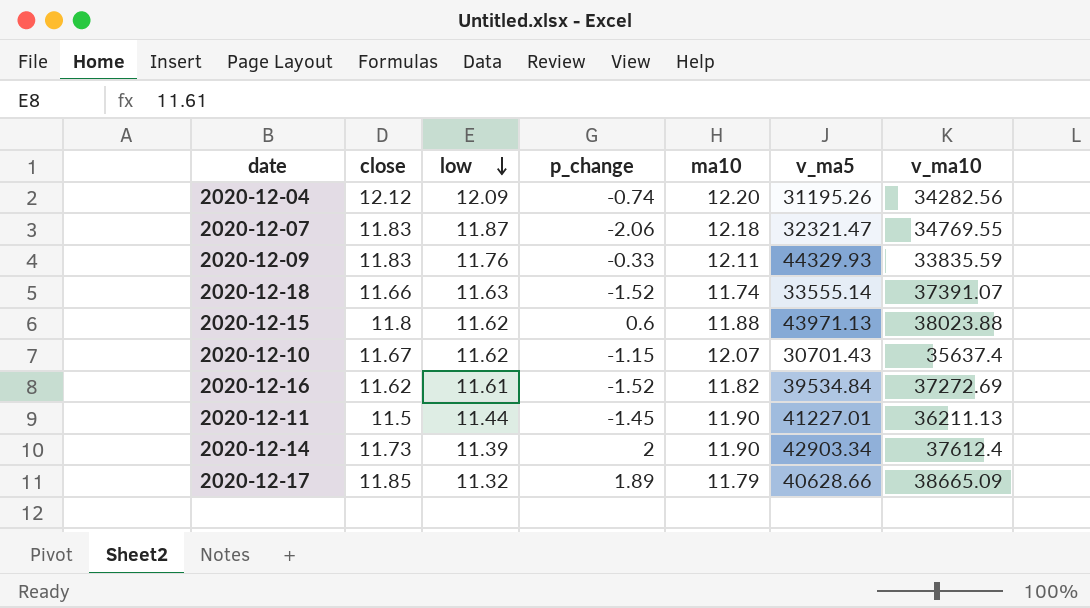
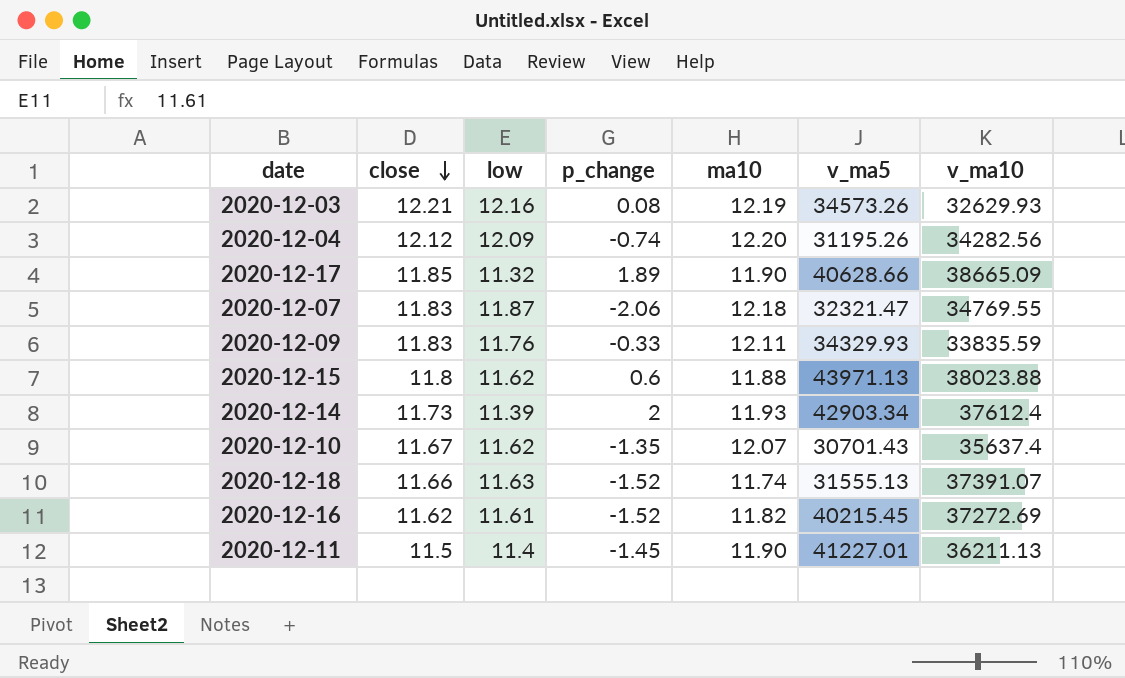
row order: low descending -> close descending
row 2020-12-03: none -> 12.21 | 12.16 | 0.08 | 12.19 | 34573.26 | 32629.93
2020-12-17 | ma10: 11.79 -> 11.90
2020-12-09 | v_ma5: 44329.93 -> 34329.93
2020-12-14 | ma10: 11.90 -> 11.93
2020-12-10 | p_change: -1.15 -> -1.35
2020-12-18 | v_ma5: 33555.14 -> 31555.13
2020-12-16 | v_ma5: 39534.84 -> 40215.45
2020-12-11 | low: 11.44 -> 11.4

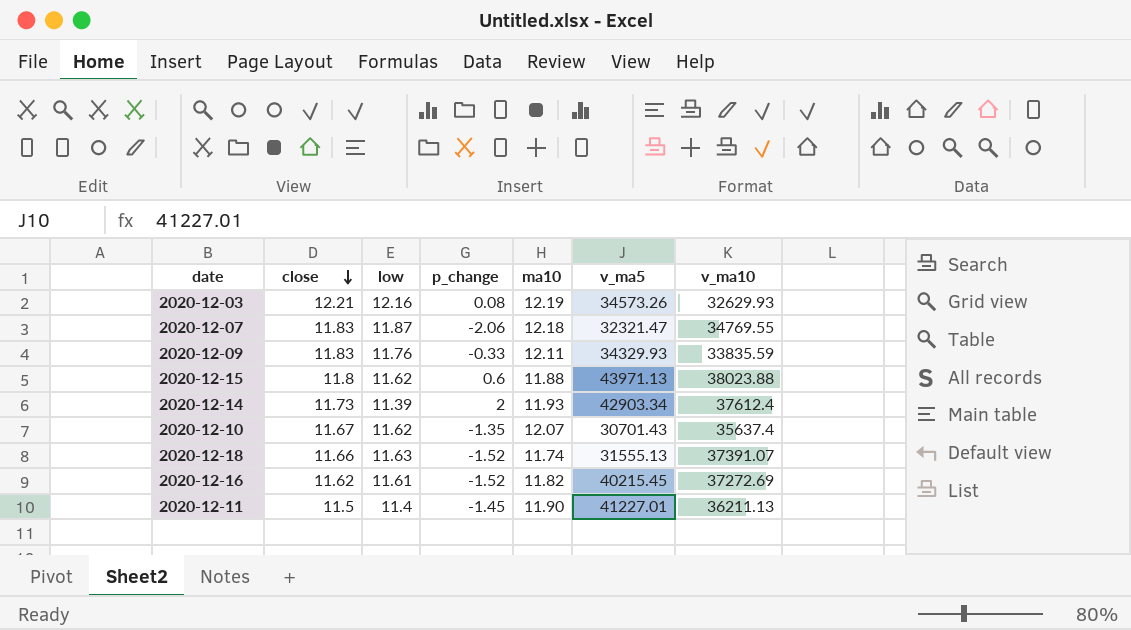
row 2020-12-04: 12.12 | 12.09 | -0.74 | 12.20 | 31195.26 | 34282.56 -> none
row 2020-12-17: 11.85 | 11.32 | 1.89 | 11.90 | 40628.66 | 38665.09 -> none

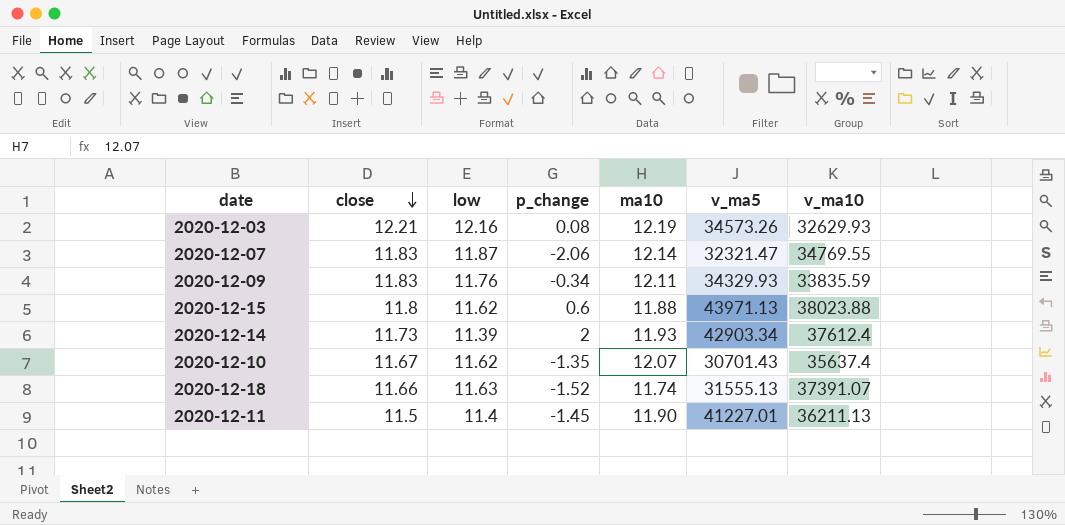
row 2020-12-16: 11.62 | 11.61 | -1.52 | 11.82 | 40215.45 | 37272.69 -> none
2020-12-07 | ma10: 12.18 -> 12.14
2020-12-09 | p_change: -0.33 -> -0.34

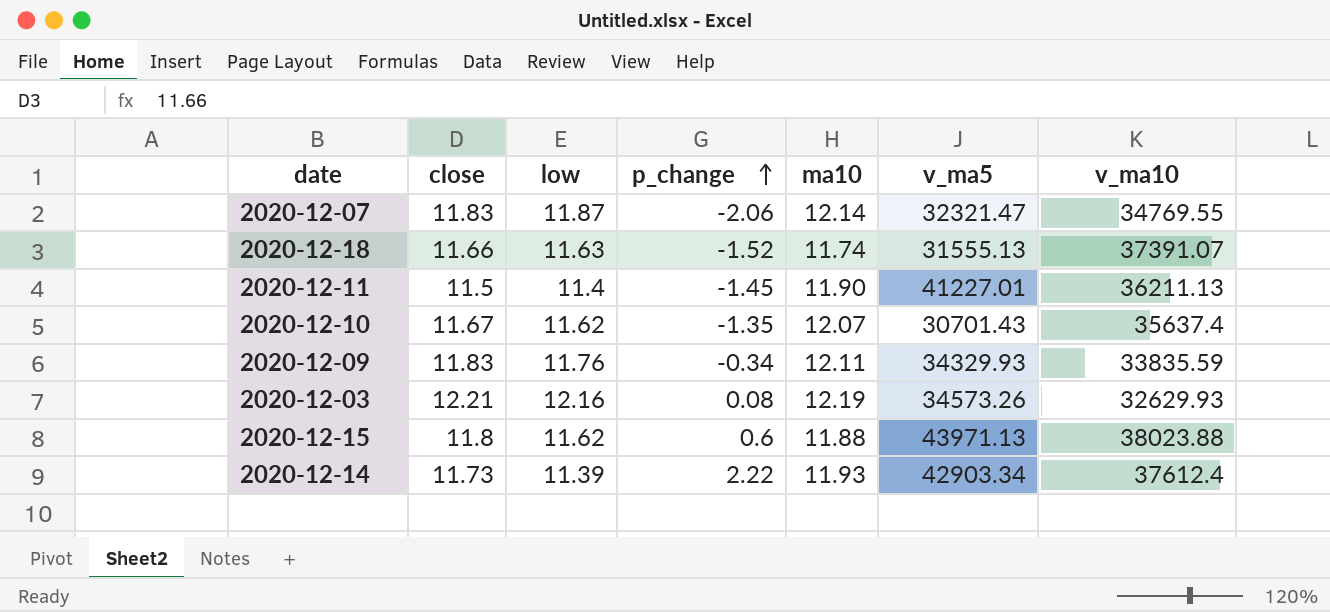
row order: close descending -> p_change ascending
2020-12-14 | p_change: 2 -> 2.22

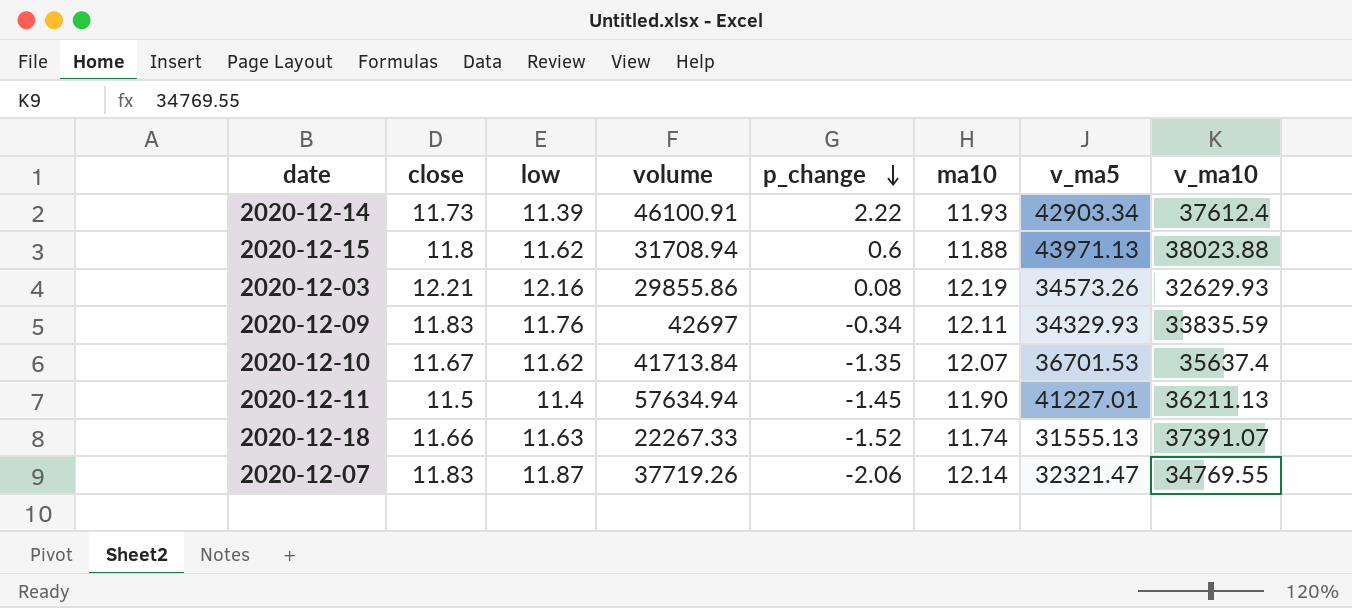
row order: p_change ascending -> p_change descending
column volume | position: none -> 4
2020-12-10 | v_ma5: 30701.43 -> 36701.53

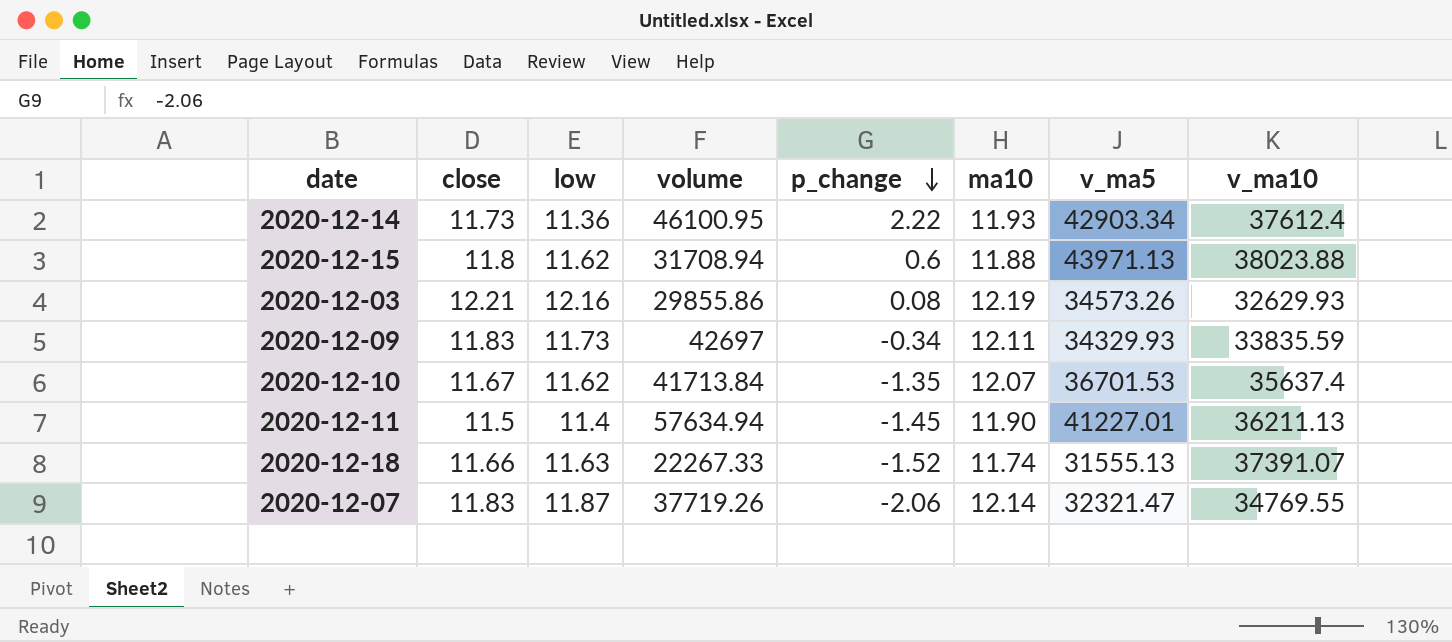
2020-12-14 | low: 11.39 -> 11.36
2020-12-14 | volume: 46100.91 -> 46100.95
2020-12-09 | low: 11.76 -> 11.73

